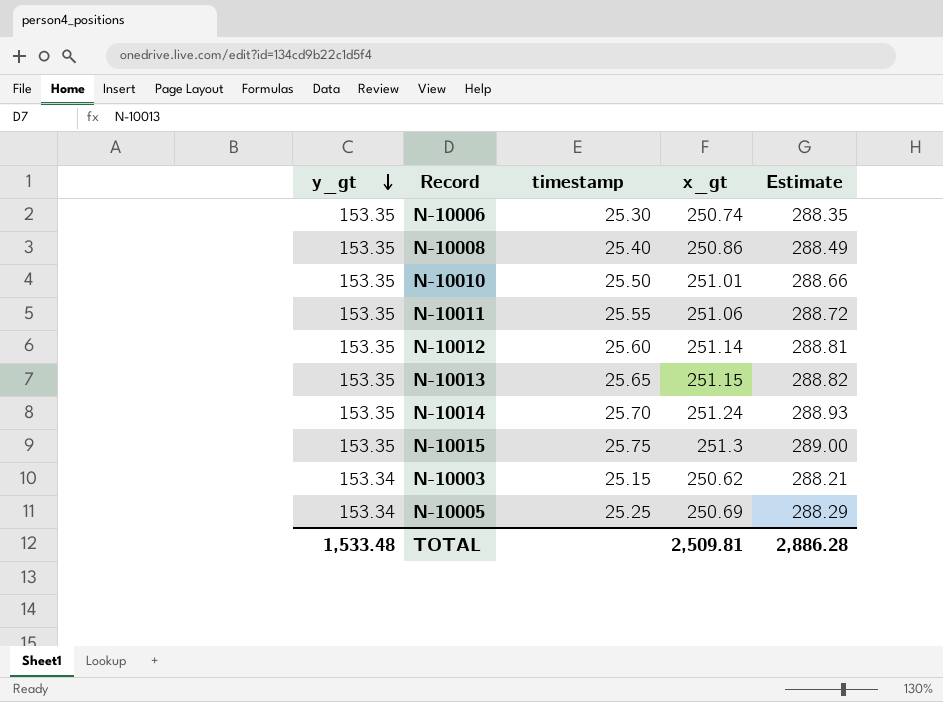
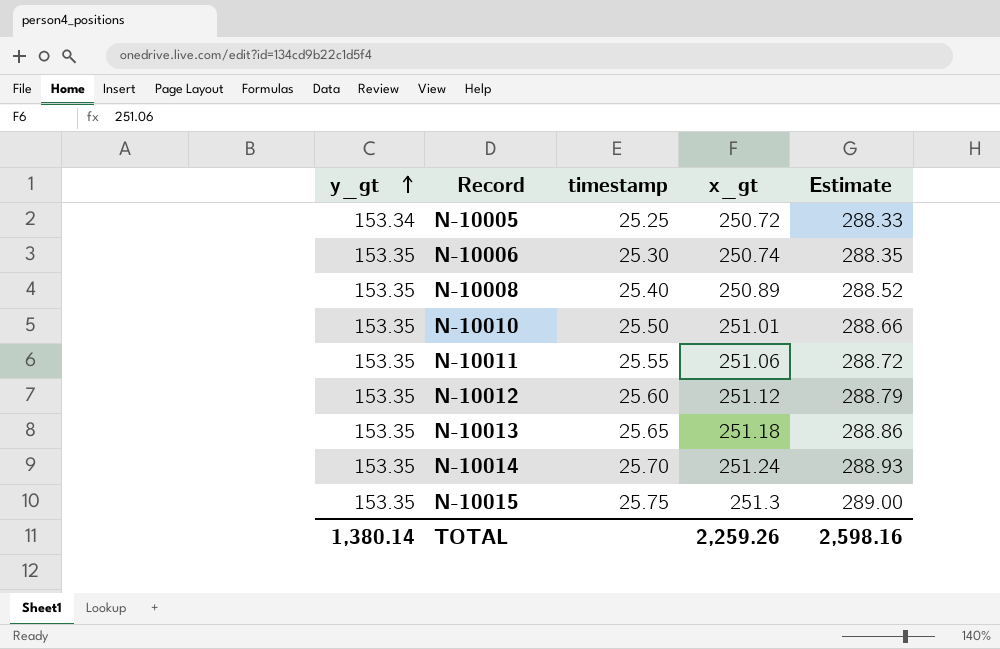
row order: y_gt descending -> y_gt ascending
row N-10003: 153.34 | 25.15 | 250.62 | 288.21 -> none
N-10005 | x_gt: 250.69 -> 250.72
N-10005 | Estimate: 288.29 -> 288.33
N-10008 | x_gt: 250.86 -> 250.89
N-10008 | Estimate: 288.49 -> 288.52
N-10012 | x_gt: 251.14 -> 251.12
N-10012 | Estimate: 288.81 -> 288.79
N-10013 | x_gt: 251.15 -> 251.18
N-10013 | Estimate: 288.82 -> 288.86
TOTAL | y_gt: 1,533.48 -> 1,380.14
TOTAL | x_gt: 2,509.81 -> 2,259.26
TOTAL | Estimate: 2,886.28 -> 2,598.16

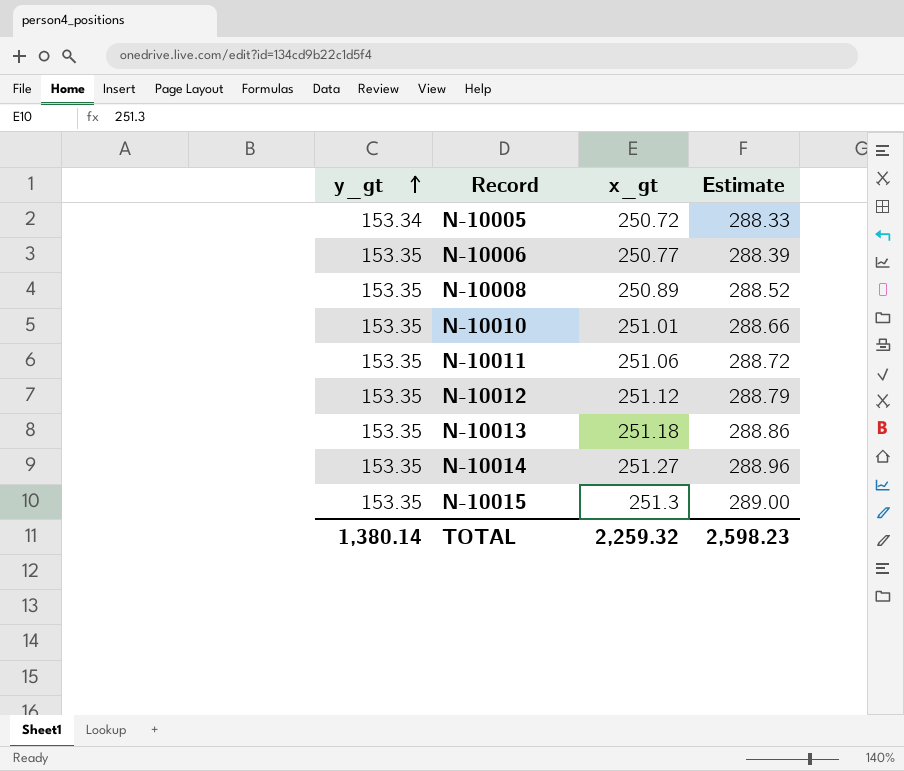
column timestamp | position: 3 -> none
N-10006 | x_gt: 250.74 -> 250.77
N-10006 | Estimate: 288.35 -> 288.39
N-10014 | x_gt: 251.24 -> 251.27
N-10014 | Estimate: 288.93 -> 288.96
TOTAL | x_gt: 2,259.26 -> 2,259.32
TOTAL | Estimate: 2,598.16 -> 2,598.23

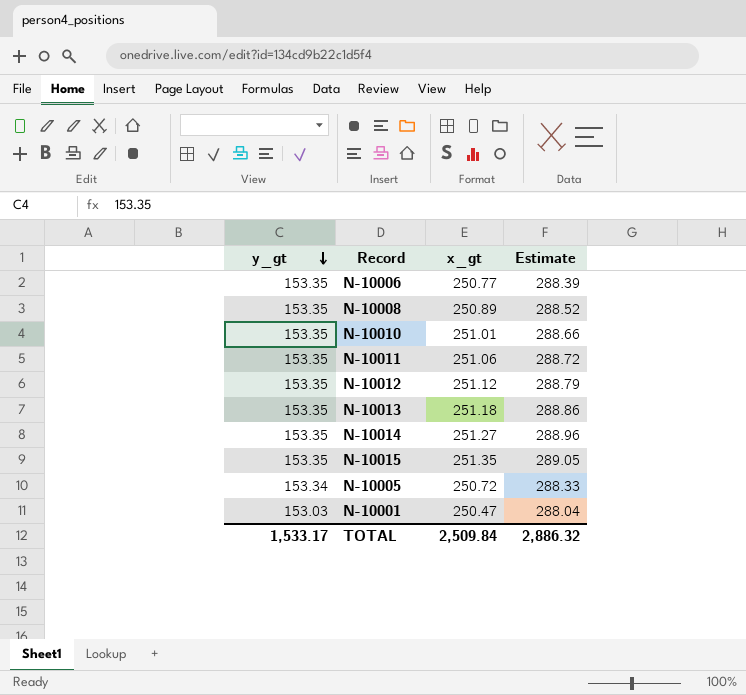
row order: y_gt ascending -> y_gt descending
N-10015 | x_gt: 251.3 -> 251.35
N-10015 | Estimate: 289.00 -> 289.05
row N-10001: none -> 153.03 | 250.47 | 288.04
TOTAL | y_gt: 1,380.14 -> 1,533.17
TOTAL | x_gt: 2,259.32 -> 2,509.84
TOTAL | Estimate: 2,598.23 -> 2,886.32

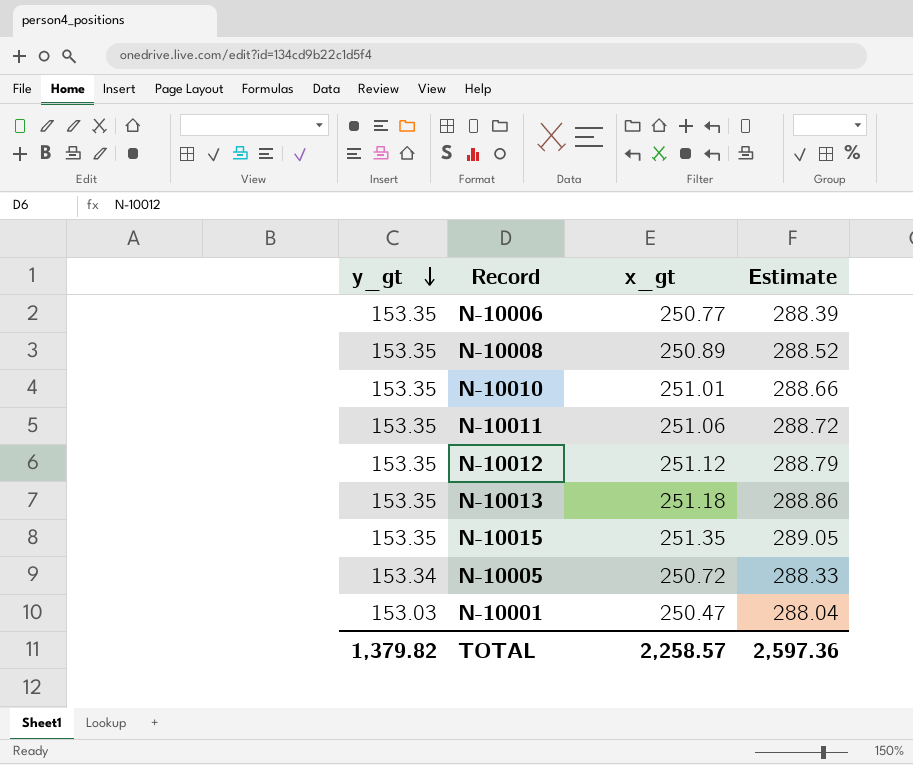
row N-10014: 153.35 | 251.27 | 288.96 -> none
TOTAL | y_gt: 1,533.17 -> 1,379.82
TOTAL | x_gt: 2,509.84 -> 2,258.57
TOTAL | Estimate: 2,886.32 -> 2,597.36

